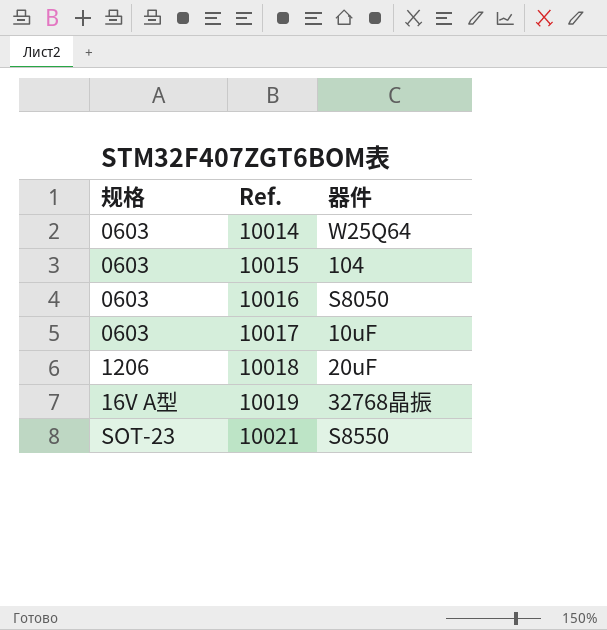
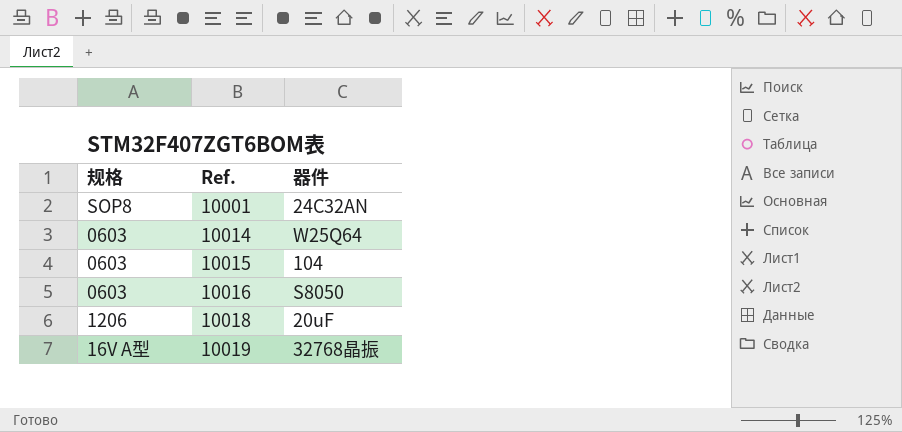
row 10017: 0603 | 10uF -> none
row 10021: SOT-23 | S8550 -> none
row 10001: none -> SOP8 | 24C32AN

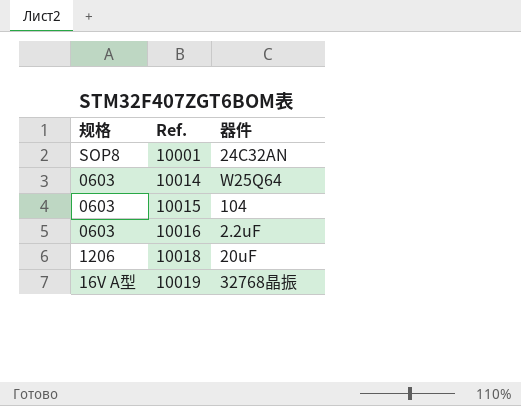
10016 | 器件: S8050 -> 2.2uF

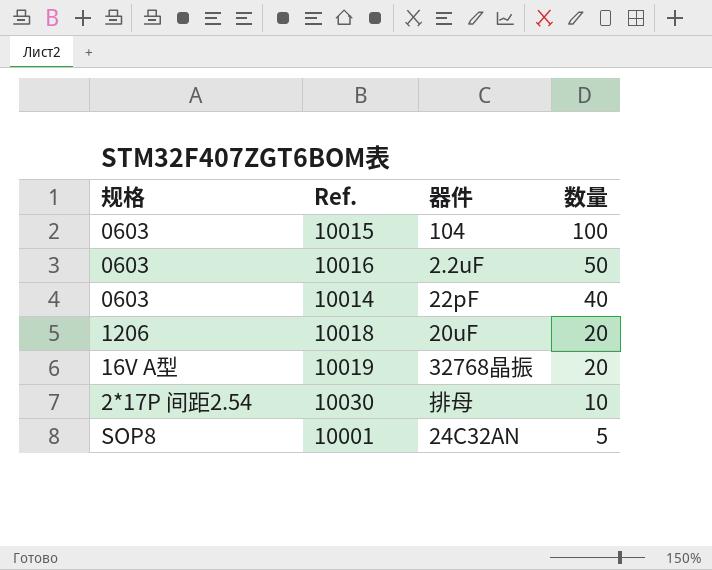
row order: Ref. ascending -> 数量 descending
column 数量 | position: none -> 4
10014 | 器件: W25Q64 -> 22pF
row 10030: none -> 2*17P 间距2.54 | 排母 | 10

